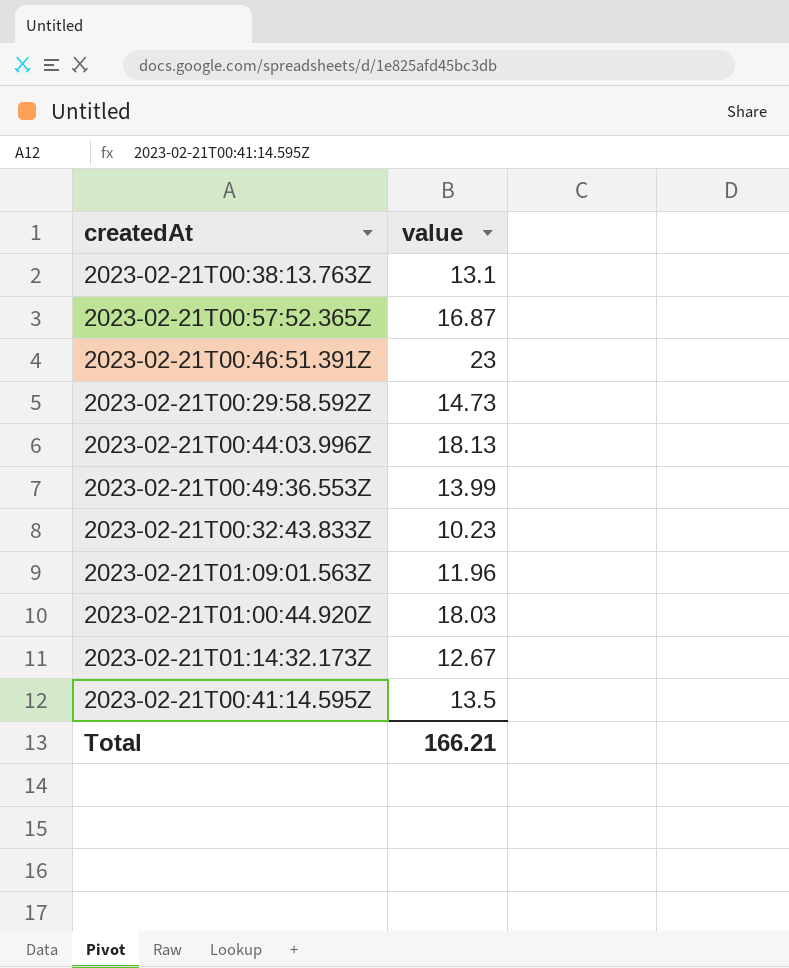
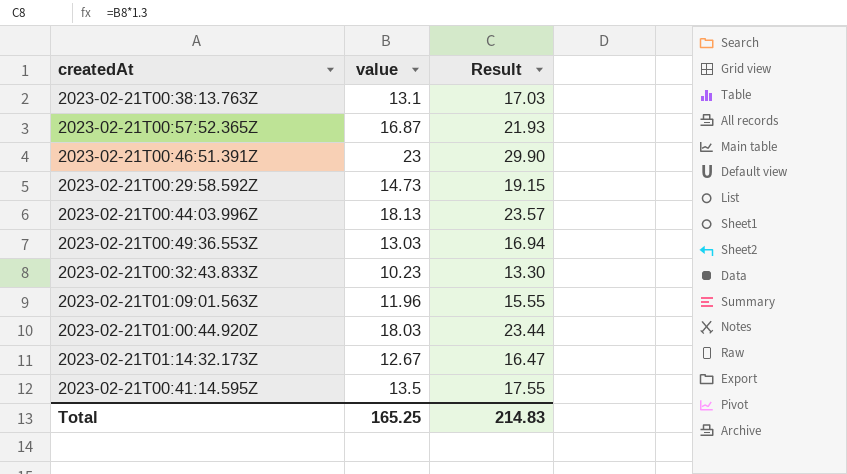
column Result | formula: none -> [value] * 1.3
2023-02-21T00:49:36.553Z | value: 13.99 -> 13.03
Total | value: 166.21 -> 165.25

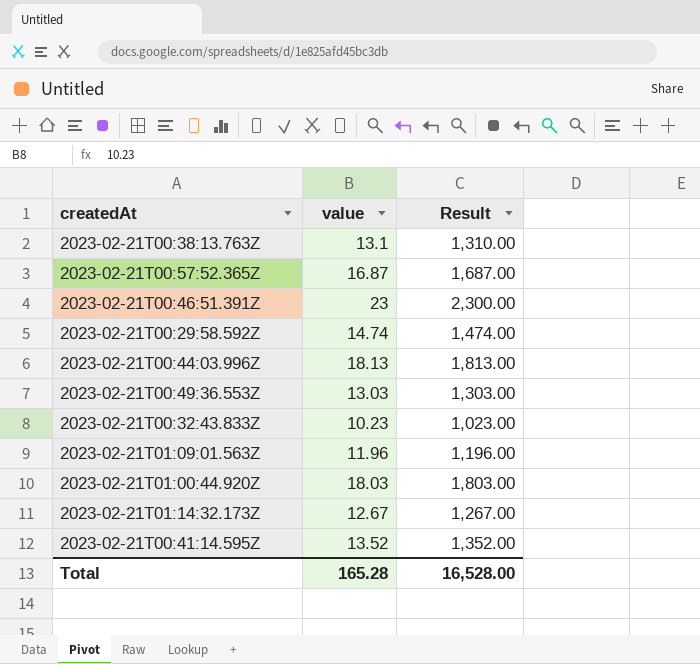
column Result | formula: [value] * 1.3 -> [value] * 100
2023-02-21T00:29:58.592Z | value: 14.73 -> 14.74
2023-02-21T00:41:14.595Z | value: 13.5 -> 13.52
Total | value: 165.25 -> 165.28
Total | Result: 214.83 -> 16,528.00

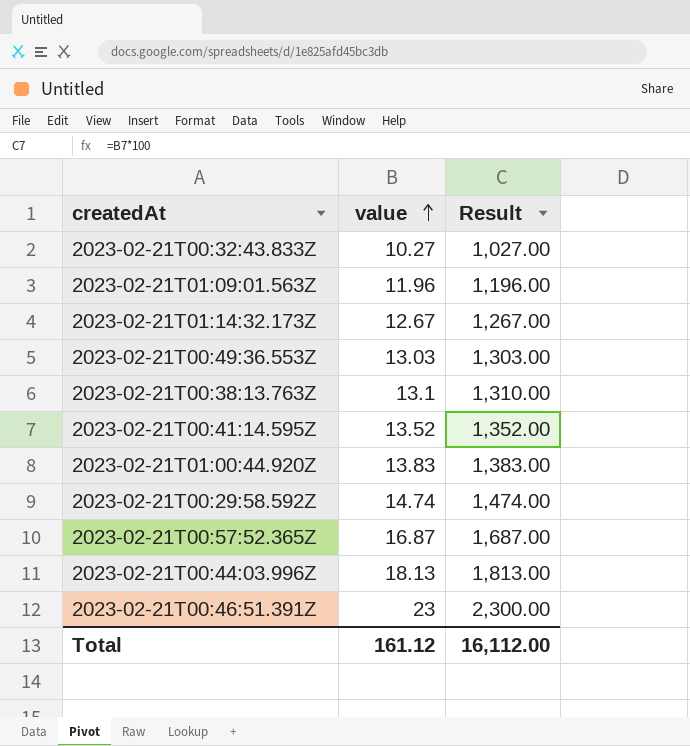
row order: none -> value ascending
2023-02-21T00:32:43.833Z | value: 10.23 -> 10.27
2023-02-21T00:32:43.833Z | Result: 1,023.00 -> 1,027.00
2023-02-21T01:00:44.920Z | value: 18.03 -> 13.83
2023-02-21T01:00:44.920Z | Result: 1,803.00 -> 1,383.00
Total | value: 165.28 -> 161.12
Total | Result: 16,528.00 -> 16,112.00

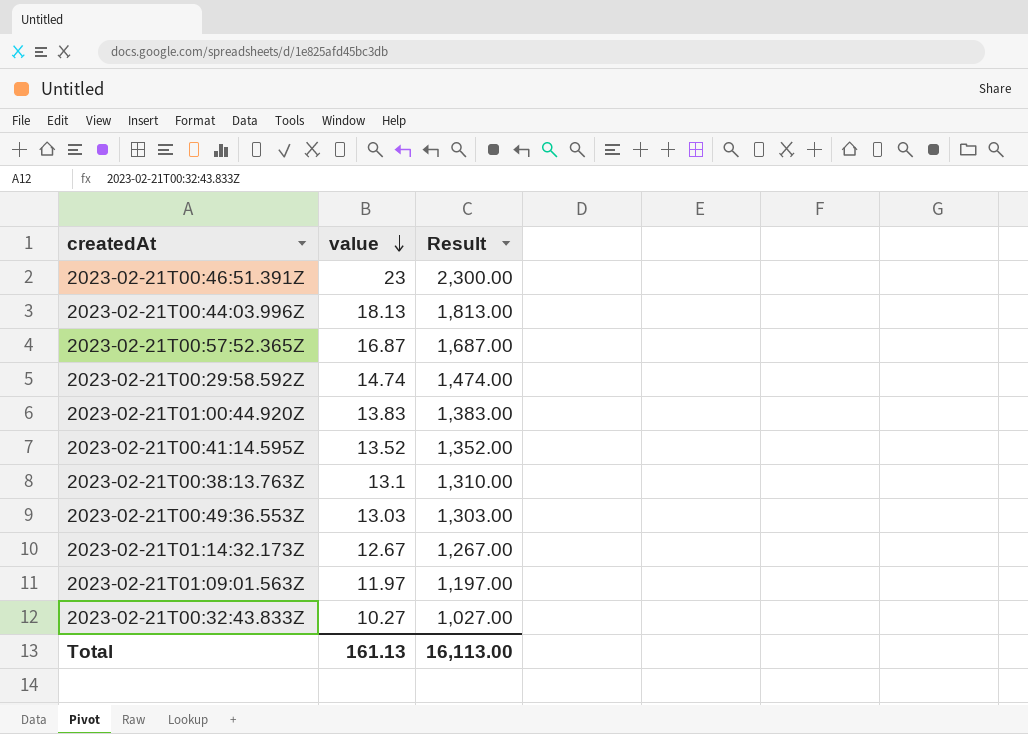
row order: value ascending -> value descending
2023-02-21T01:09:01.563Z | value: 11.96 -> 11.97
2023-02-21T01:09:01.563Z | Result: 1,196.00 -> 1,197.00
Total | value: 161.12 -> 161.13
Total | Result: 16,112.00 -> 16,113.00

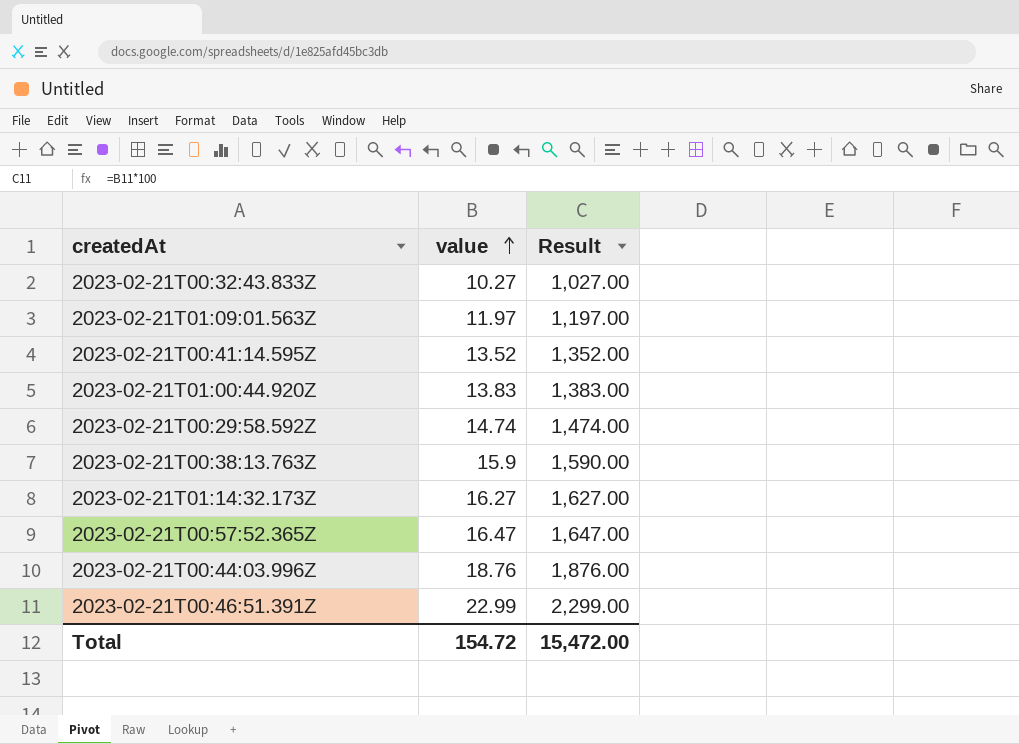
row order: value descending -> value ascending
row 2023-02-21T00:49:36.553Z: 13.03 | 1,303.00 -> none
2023-02-21T00:38:13.763Z | value: 13.1 -> 15.9
2023-02-21T00:38:13.763Z | Result: 1,310.00 -> 1,590.00
2023-02-21T01:14:32.173Z | value: 12.67 -> 16.27
2023-02-21T01:14:32.173Z | Result: 1,267.00 -> 1,627.00
2023-02-21T00:57:52.365Z | value: 16.87 -> 16.47
2023-02-21T00:57:52.365Z | Result: 1,687.00 -> 1,647.00
2023-02-21T00:44:03.996Z | value: 18.13 -> 18.76
2023-02-21T00:44:03.996Z | Result: 1,813.00 -> 1,876.00
2023-02-21T00:46:51.391Z | value: 23 -> 22.99
2023-02-21T00:46:51.391Z | Result: 2,300.00 -> 2,299.00
Total | value: 161.13 -> 154.72
Total | Result: 16,113.00 -> 15,472.00

